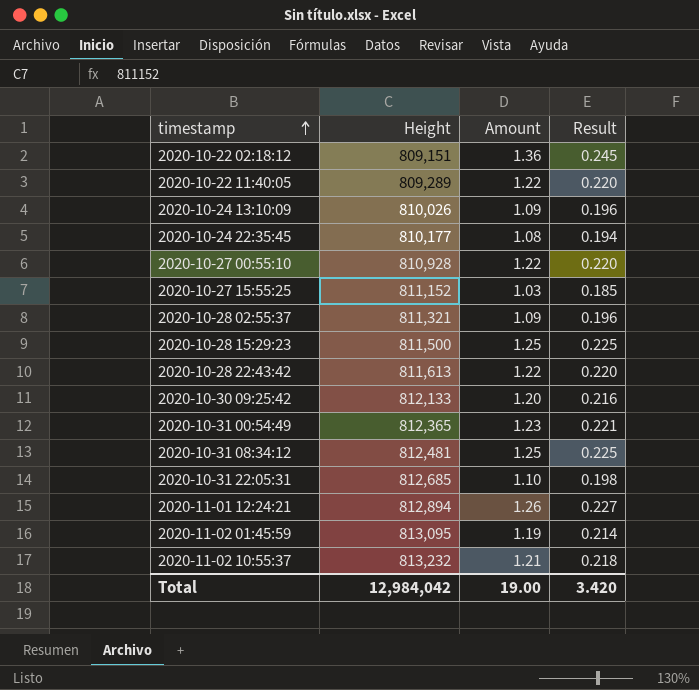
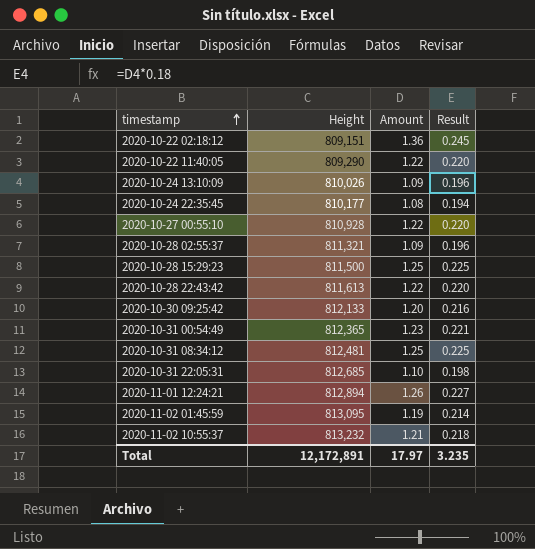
row 2020-10-27 15:55:25: 811,152 | 1.03 | 0.185 -> none
2020-10-22 11:40:05 | Height: 809,289 -> 809,290
Total | Height: 12,984,042 -> 12,172,891
Total | Amount: 19.00 -> 17.97
Total | Result: 3.420 -> 3.235

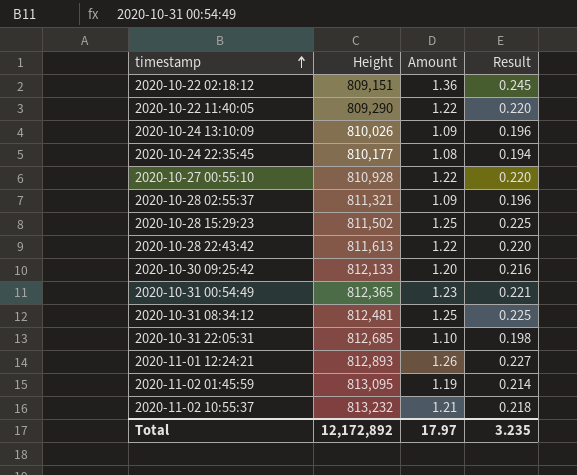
2020-10-28 15:29:23 | Height: 811,500 -> 811,502
2020-11-01 12:24:21 | Height: 812,894 -> 812,893
Total | Height: 12,172,891 -> 12,172,892

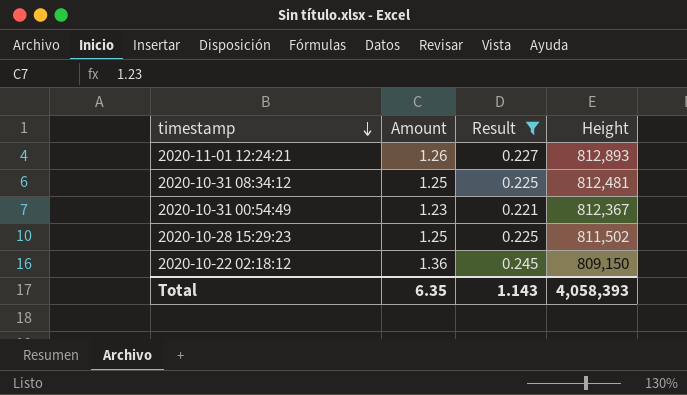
filter: none -> Result >= 0.221
row order: timestamp ascending -> timestamp descending
column Height | position: 2 -> 4
2020-10-31 00:54:49 | Height: 812,365 -> 812,367
2020-10-22 02:18:12 | Height: 809,151 -> 809,150
Total | Amount: 17.97 -> 6.35
Total | Result: 3.235 -> 1.143
Total | Height: 12,172,892 -> 4,058,393

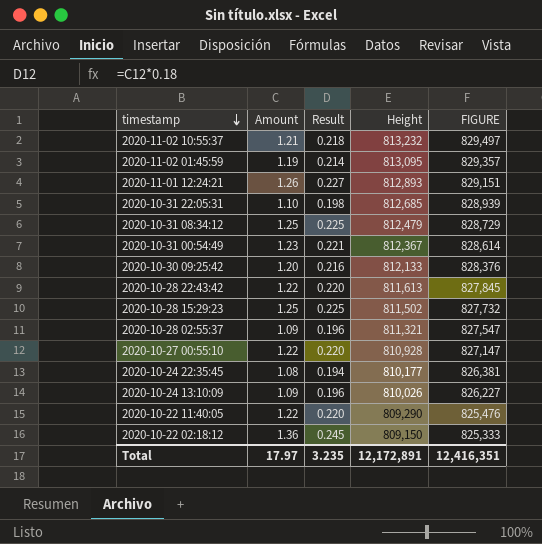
filter: Result >= 0.221 -> none
column FIGURE | formula: none -> [Height] * 1.02
2020-10-31 08:34:12 | Height: 812,481 -> 812,479
Total | Amount: 6.35 -> 17.97
Total | Result: 1.143 -> 3.235
Total | Height: 4,058,393 -> 12,172,891

